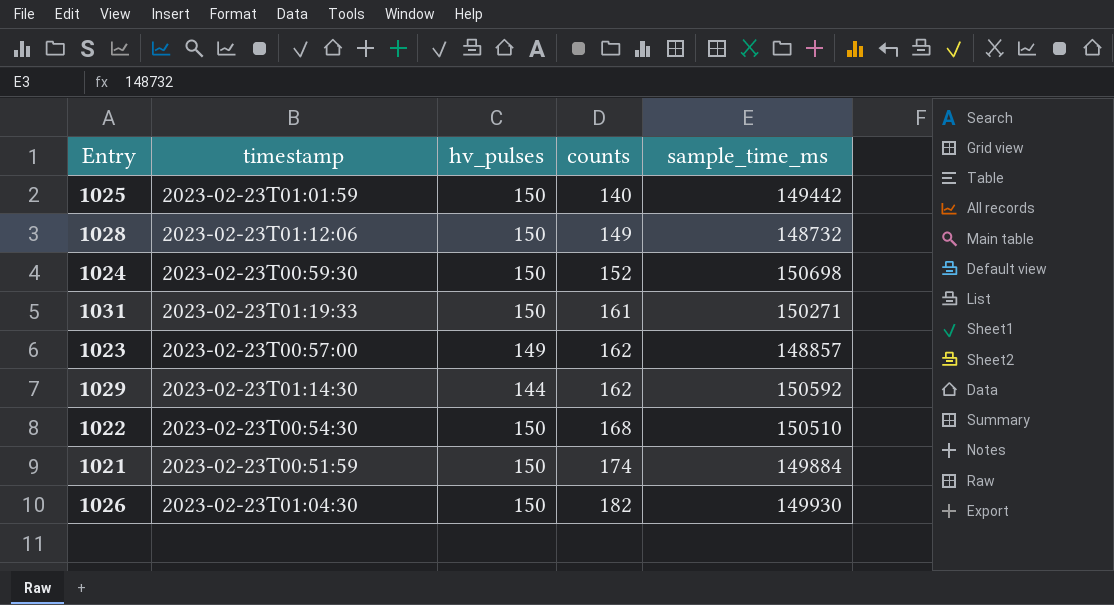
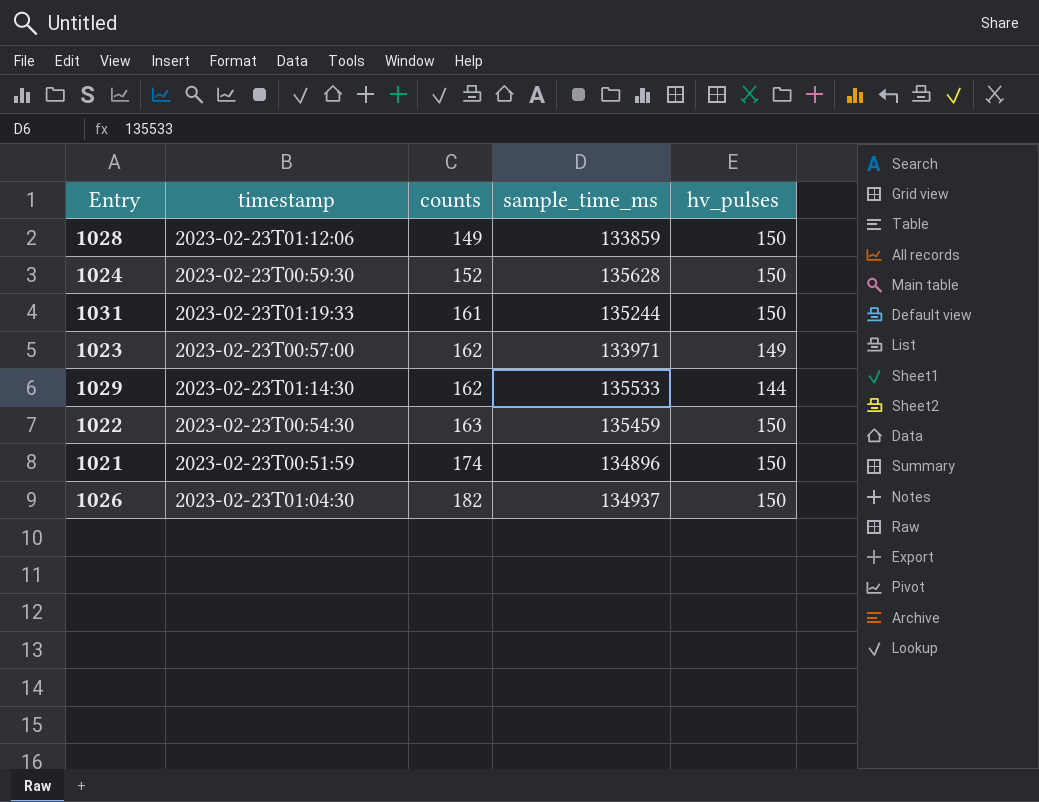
column hv_pulses | position: 3 -> 5
row 1025: 2023-02-23T01:01:59 | 150 | 140 | 149442 -> none
1028 | sample_time_ms: 148732 -> 133859
1024 | sample_time_ms: 150698 -> 135628
1031 | sample_time_ms: 150271 -> 135244
1023 | sample_time_ms: 148857 -> 133971
1029 | sample_time_ms: 150592 -> 135533
1022 | counts: 168 -> 163
1022 | sample_time_ms: 150510 -> 135459
1021 | sample_time_ms: 149884 -> 134896
1026 | sample_time_ms: 149930 -> 134937

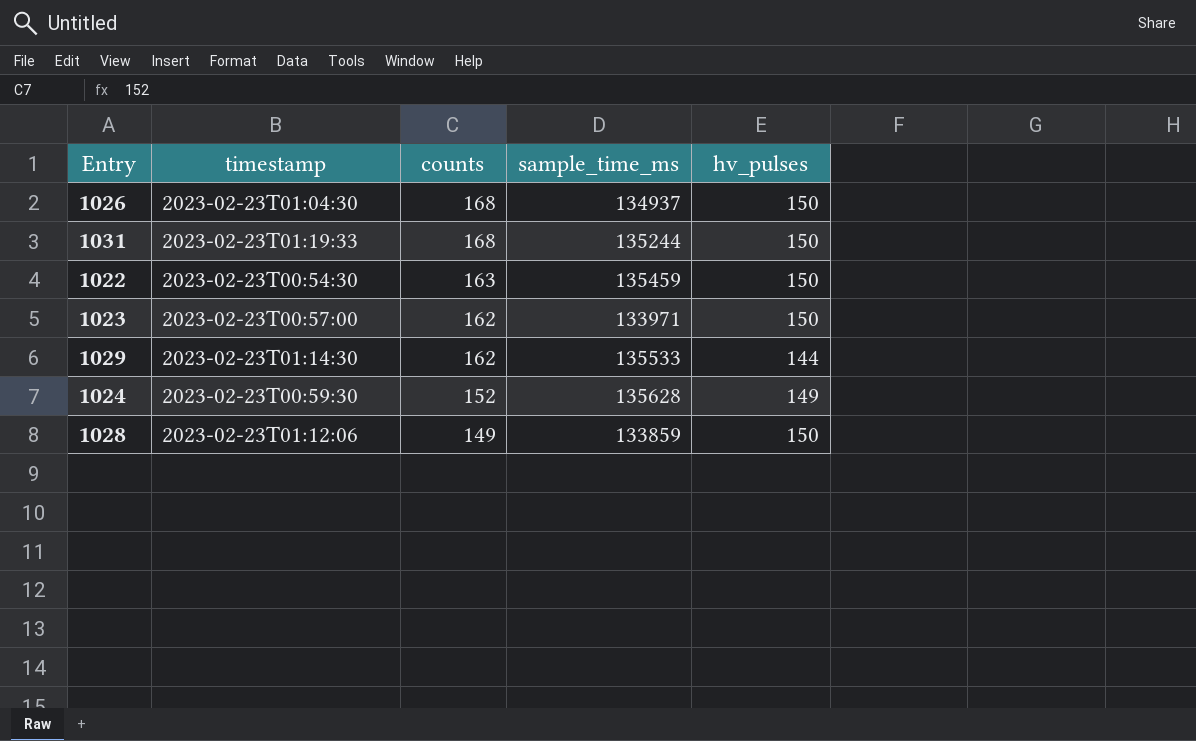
row order: counts ascending -> counts descending
row 1021: 2023-02-23T00:51:59 | 174 | 134896 | 150 -> none
1026 | counts: 182 -> 168
1031 | counts: 161 -> 168
1023 | hv_pulses: 149 -> 150
1024 | hv_pulses: 150 -> 149

